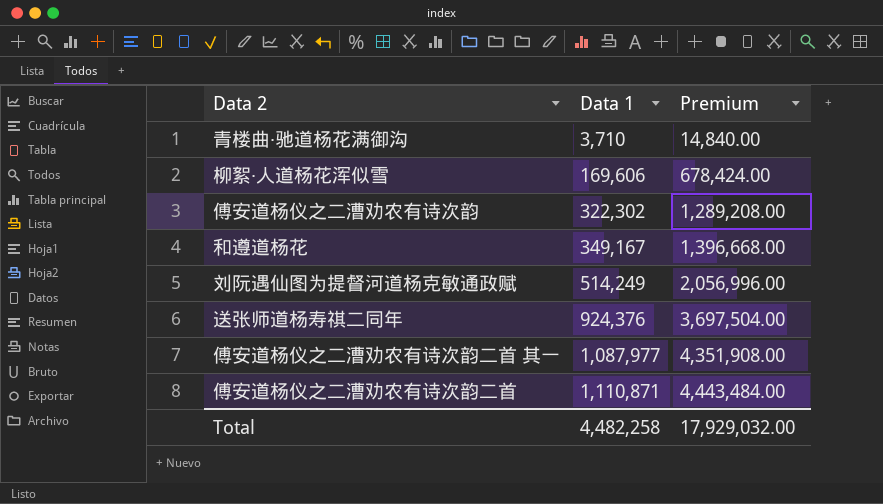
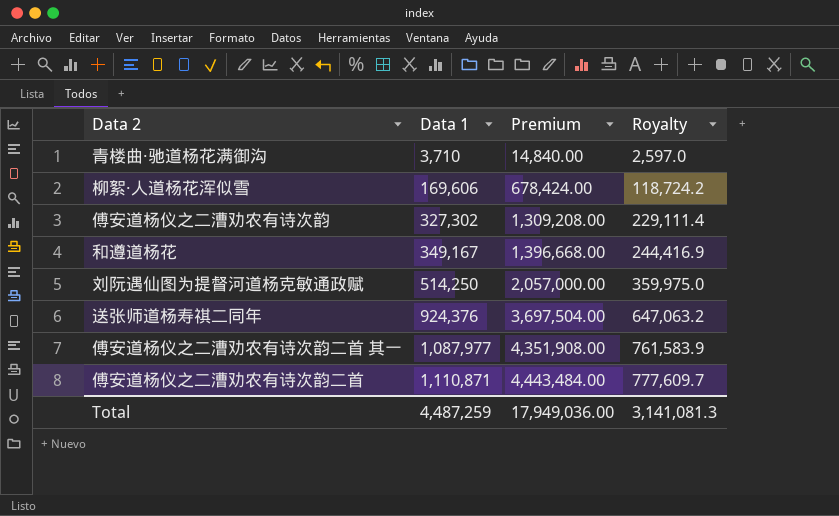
column Royalty | formula: none -> [Data 1] * 0.7
傅安道杨仪之二漕劝农有诗次韵 | Data 1: 322,302 -> 327,302
傅安道杨仪之二漕劝农有诗次韵 | Premium: 1,289,208.00 -> 1,309,208.00
刘阮遇仙图为提督河道杨克敏通政赋 | Data 1: 514,249 -> 514,250
刘阮遇仙图为提督河道杨克敏通政赋 | Premium: 2,056,996.00 -> 2,057,000.00
Total | Data 1: 4,482,258 -> 4,487,259
Total | Premium: 17,929,032.00 -> 17,949,036.00

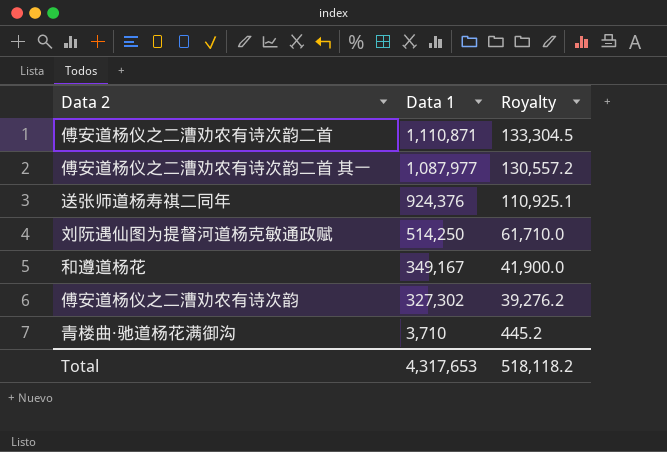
row order: Data 1 ascending -> Data 1 descending
column Premium | formula: [Data 1] * 4 -> none
column Royalty | formula: [Data 1] * 0.7 -> [Data 1] * 0.12
row 柳絮·人道杨花浑似雪: 169,606 | 678,424.00 | 118,724.2 -> none
Total | Data 1: 4,487,259 -> 4,317,653
Total | Royalty: 3,141,081.3 -> 518,118.2

